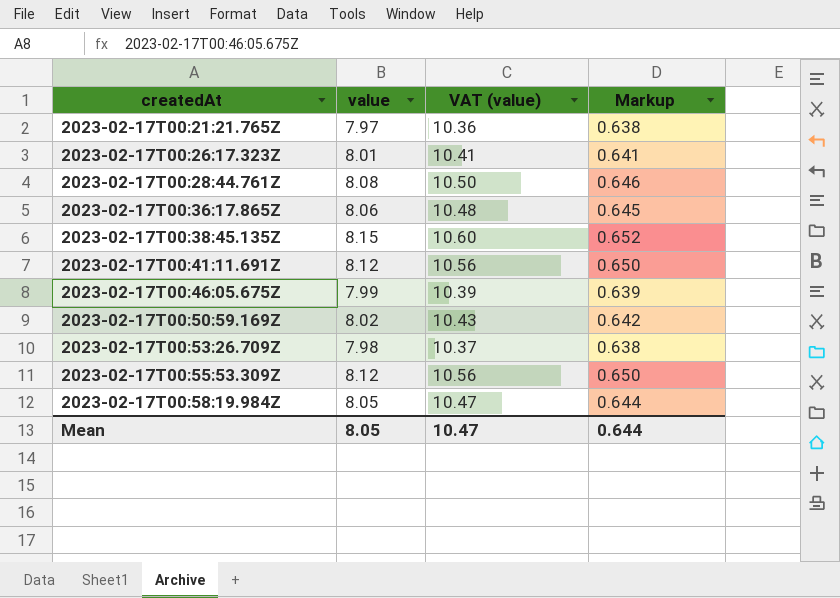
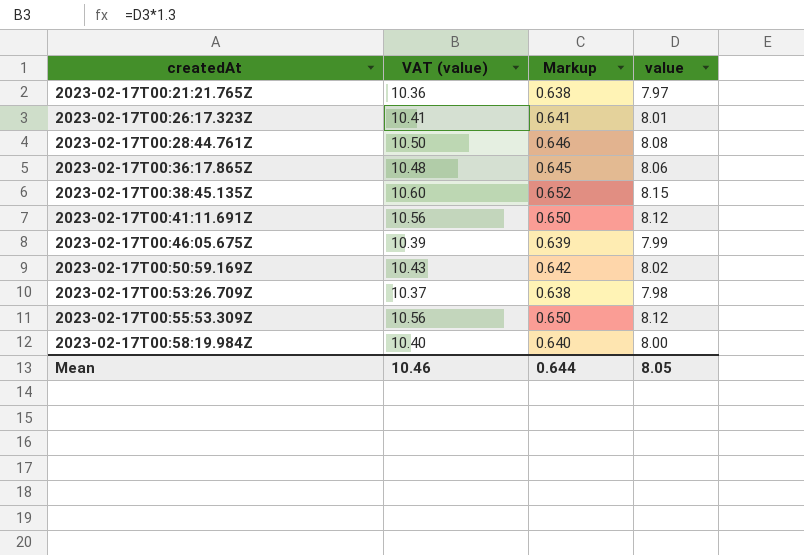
column value | position: 2 -> 4
2023-02-17T00:58:19.984Z | VAT (value): 10.47 -> 10.40
2023-02-17T00:58:19.984Z | Markup: 0.644 -> 0.640
2023-02-17T00:58:19.984Z | value: 8.05 -> 8.00
Mean | VAT (value): 10.47 -> 10.46

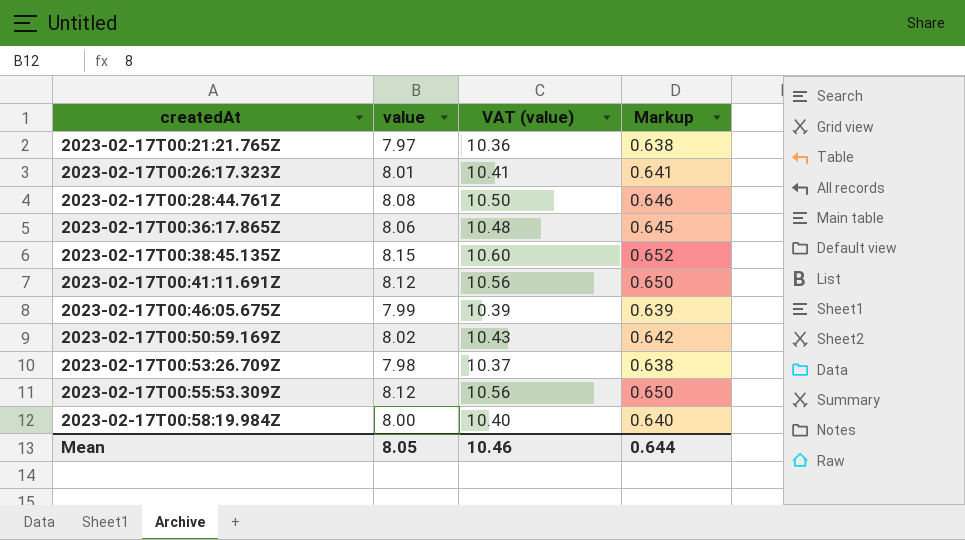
column value | position: 4 -> 2

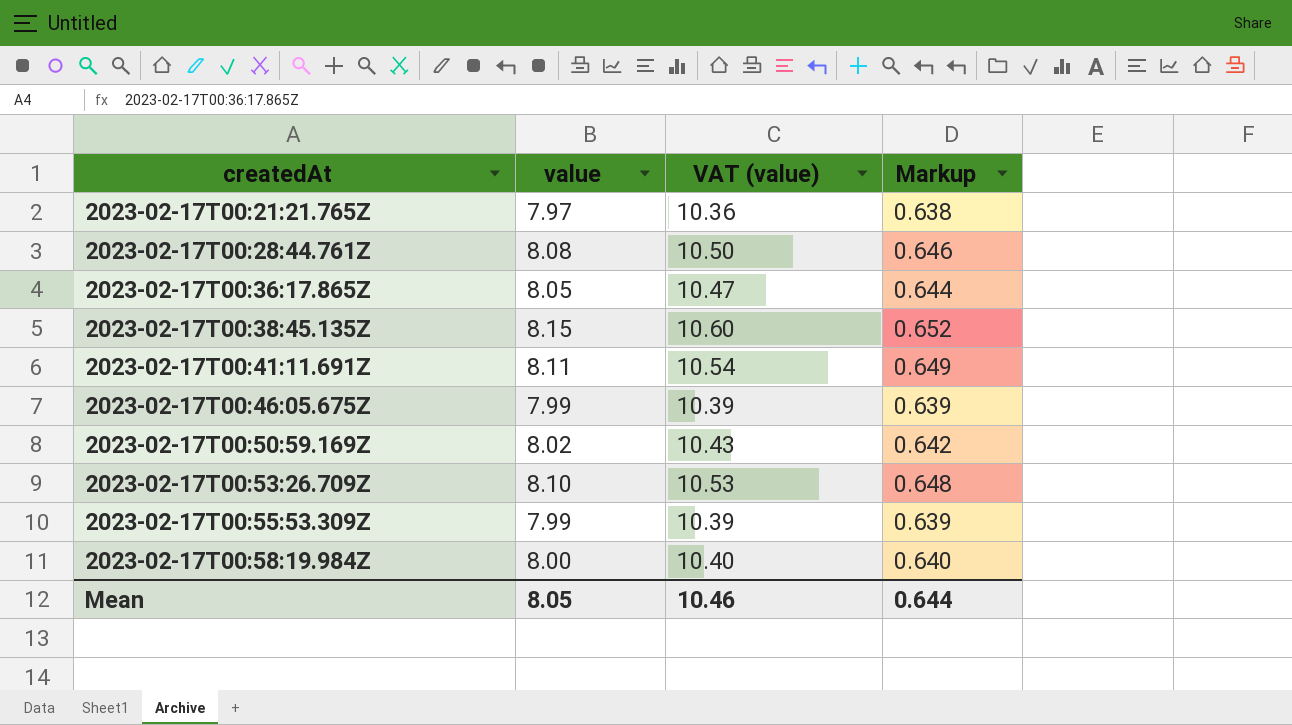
row 2023-02-17T00:26:17.323Z: 8.01 | 10.41 | 0.641 -> none
2023-02-17T00:36:17.865Z | value: 8.06 -> 8.05
2023-02-17T00:36:17.865Z | VAT (value): 10.48 -> 10.47
2023-02-17T00:36:17.865Z | Markup: 0.645 -> 0.644
2023-02-17T00:41:11.691Z | value: 8.12 -> 8.11
2023-02-17T00:41:11.691Z | VAT (value): 10.56 -> 10.54
2023-02-17T00:41:11.691Z | Markup: 0.650 -> 0.649
2023-02-17T00:53:26.709Z | value: 7.98 -> 8.10
2023-02-17T00:53:26.709Z | VAT (value): 10.37 -> 10.53
2023-02-17T00:53:26.709Z | Markup: 0.638 -> 0.648
2023-02-17T00:55:53.309Z | value: 8.12 -> 7.99
2023-02-17T00:55:53.309Z | VAT (value): 10.56 -> 10.39
2023-02-17T00:55:53.309Z | Markup: 0.650 -> 0.639

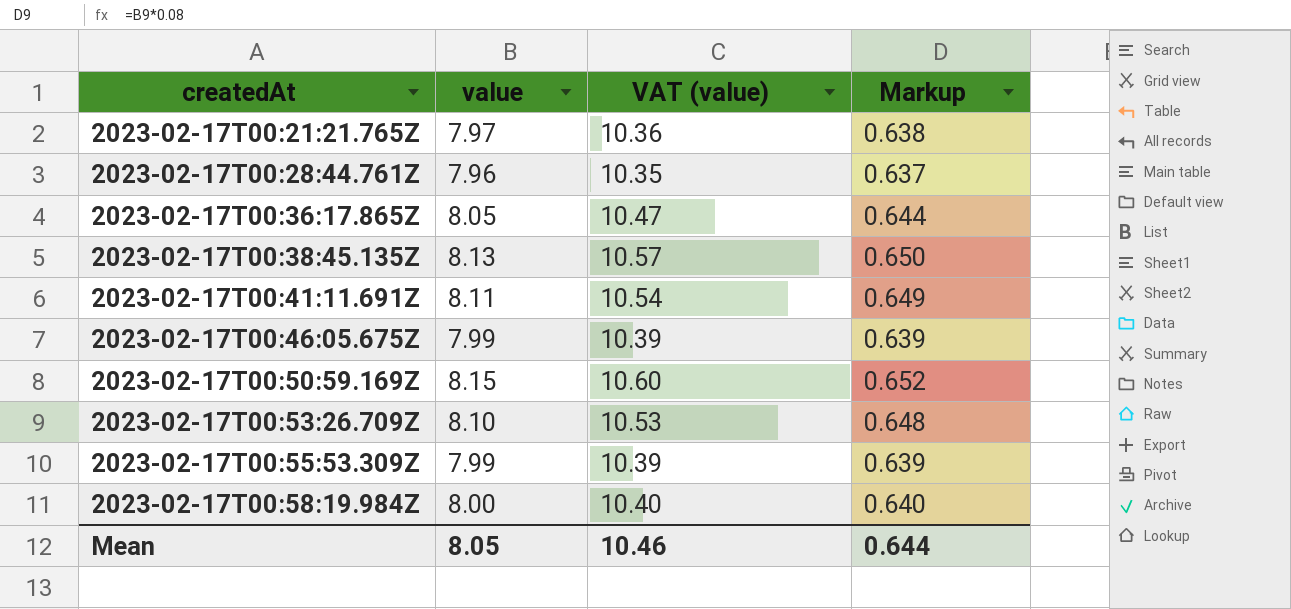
2023-02-17T00:28:44.761Z | value: 8.08 -> 7.96
2023-02-17T00:28:44.761Z | VAT (value): 10.50 -> 10.35
2023-02-17T00:28:44.761Z | Markup: 0.646 -> 0.637
2023-02-17T00:38:45.135Z | value: 8.15 -> 8.13
2023-02-17T00:38:45.135Z | VAT (value): 10.60 -> 10.57
2023-02-17T00:38:45.135Z | Markup: 0.652 -> 0.650
2023-02-17T00:50:59.169Z | value: 8.02 -> 8.15
2023-02-17T00:50:59.169Z | VAT (value): 10.43 -> 10.60
2023-02-17T00:50:59.169Z | Markup: 0.642 -> 0.652

